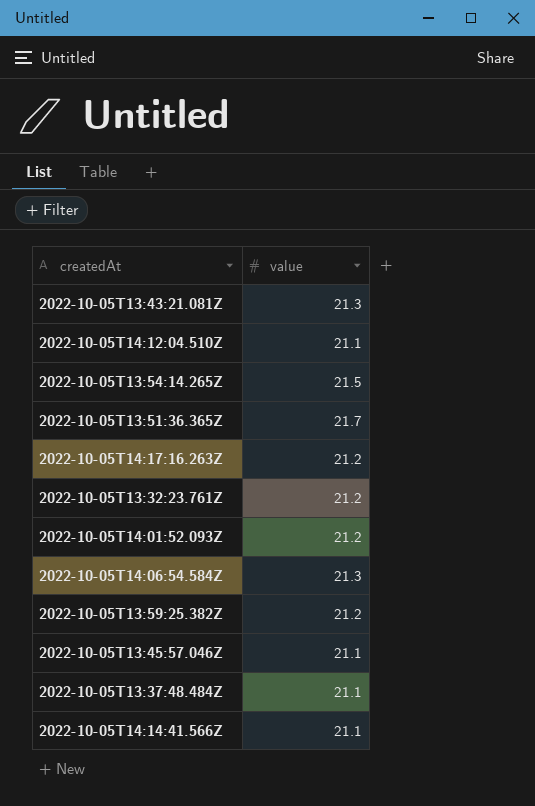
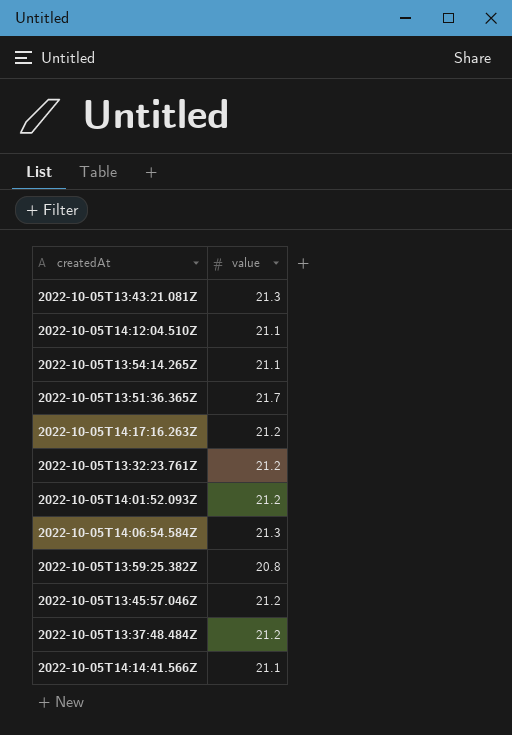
2022-10-05T13:54:14.265Z | value: 21.5 -> 21.1
2022-10-05T13:59:25.382Z | value: 21.2 -> 20.8
2022-10-05T13:45:57.046Z | value: 21.1 -> 21.2
2022-10-05T13:37:48.484Z | value: 21.1 -> 21.2

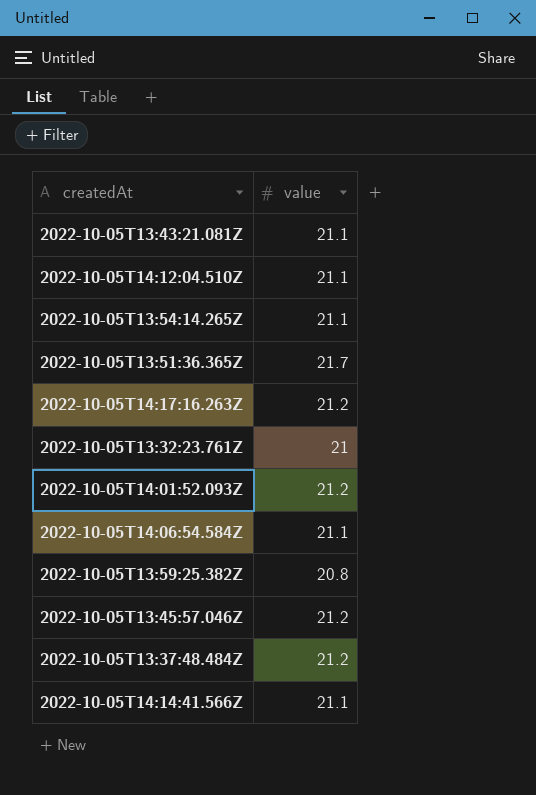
2022-10-05T13:43:21.081Z | value: 21.3 -> 21.1
2022-10-05T13:32:23.761Z | value: 21.2 -> 21
2022-10-05T14:06:54.584Z | value: 21.3 -> 21.1

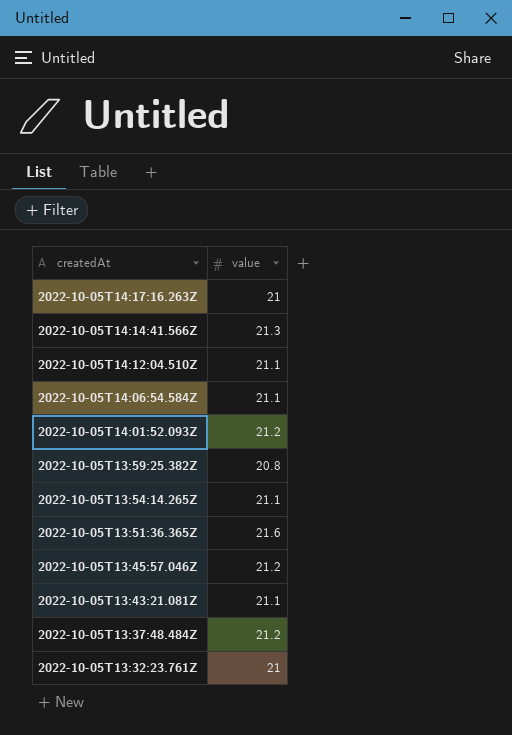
row order: none -> createdAt descending
2022-10-05T14:17:16.263Z | value: 21.2 -> 21
2022-10-05T14:14:41.566Z | value: 21.1 -> 21.3
2022-10-05T13:51:36.365Z | value: 21.7 -> 21.6

